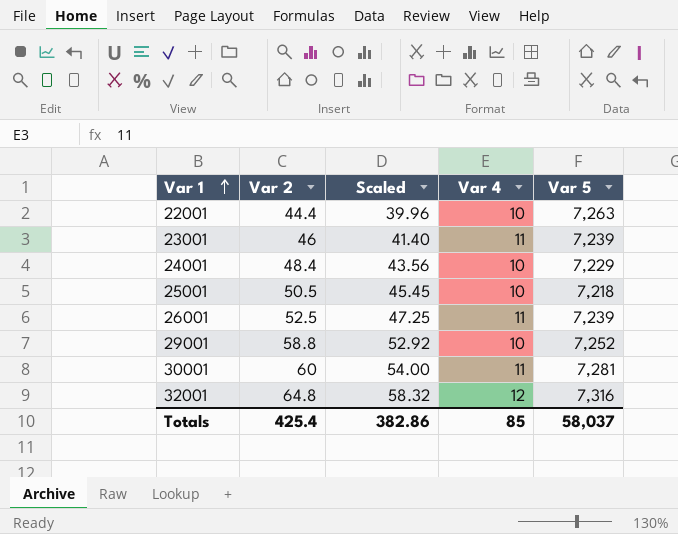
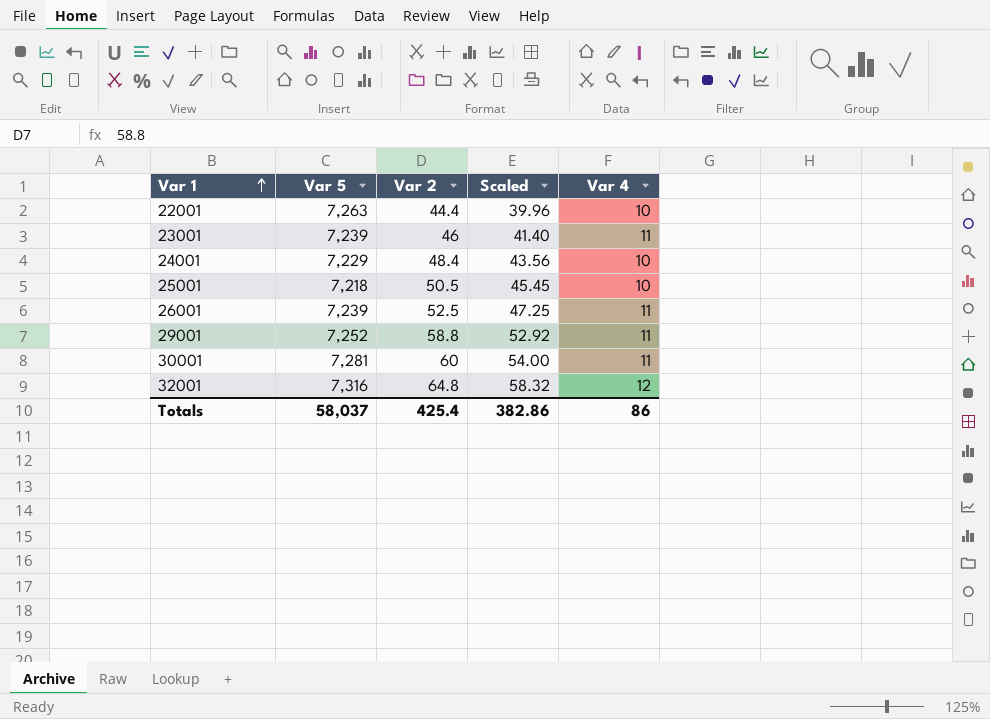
column Var 5 | position: 5 -> 2
29001 | Var 4: 10 -> 11
Totals | Var 4: 85 -> 86

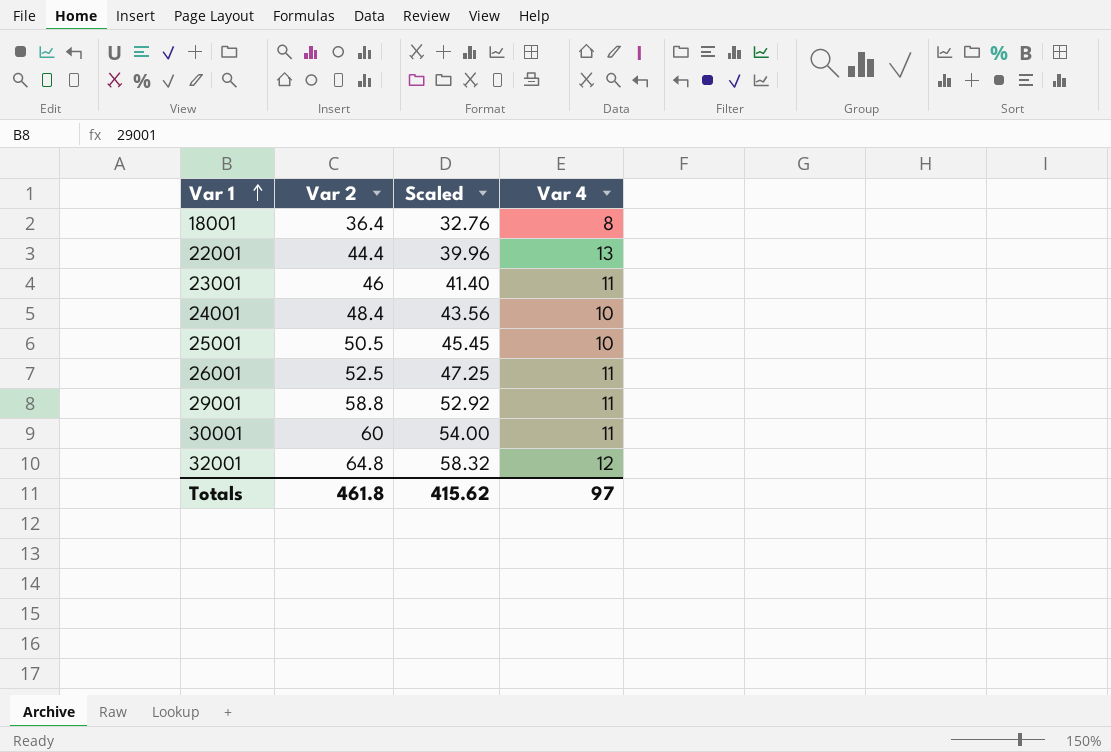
column Var 5 | position: 2 -> none
row 18001: none -> 36.4 | 32.76 | 8
22001 | Var 4: 10 -> 13
Totals | Var 2: 425.4 -> 461.8
Totals | Scaled: 382.86 -> 415.62
Totals | Var 4: 86 -> 97

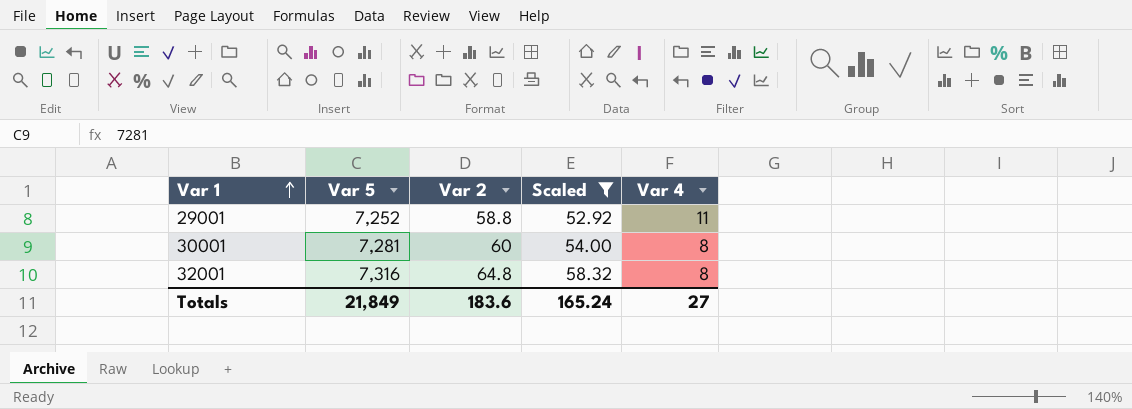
filter: none -> Scaled >= 52.92
column Var 5 | position: none -> 2
30001 | Var 4: 11 -> 8
32001 | Var 4: 12 -> 8
Totals | Var 2: 461.8 -> 183.6
Totals | Scaled: 415.62 -> 165.24
Totals | Var 4: 97 -> 27

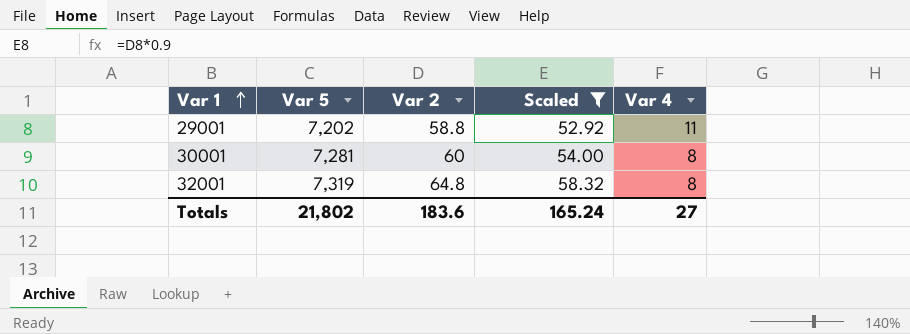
29001 | Var 5: 7,252 -> 7,202
32001 | Var 5: 7,316 -> 7,319
Totals | Var 5: 21,849 -> 21,802

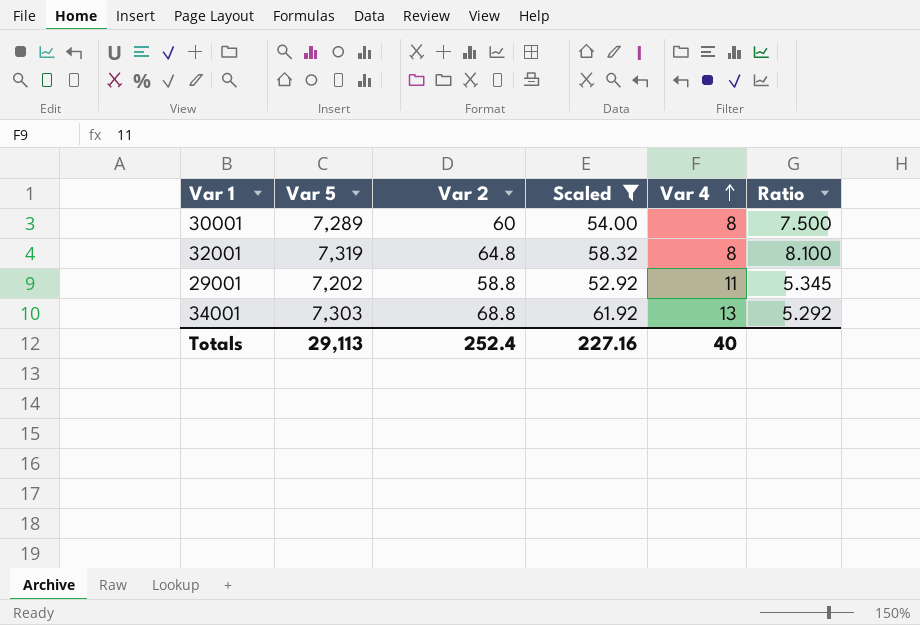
row order: Var 1 ascending -> Var 4 ascending
column Ratio | formula: none -> [Var 2] / [Var 4]
30001 | Var 5: 7,281 -> 7,289
row 34001: none -> 7,303 | 68.8 | 61.92 | 13 | 5.292
Totals | Var 5: 21,802 -> 29,113
Totals | Var 2: 183.6 -> 252.4
Totals | Scaled: 165.24 -> 227.16
Totals | Var 4: 27 -> 40

